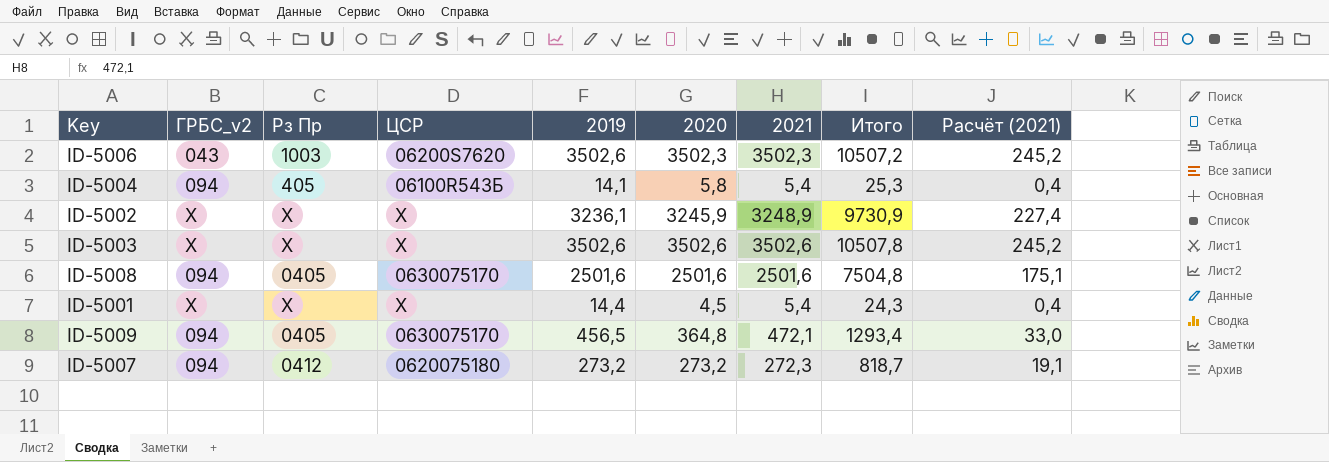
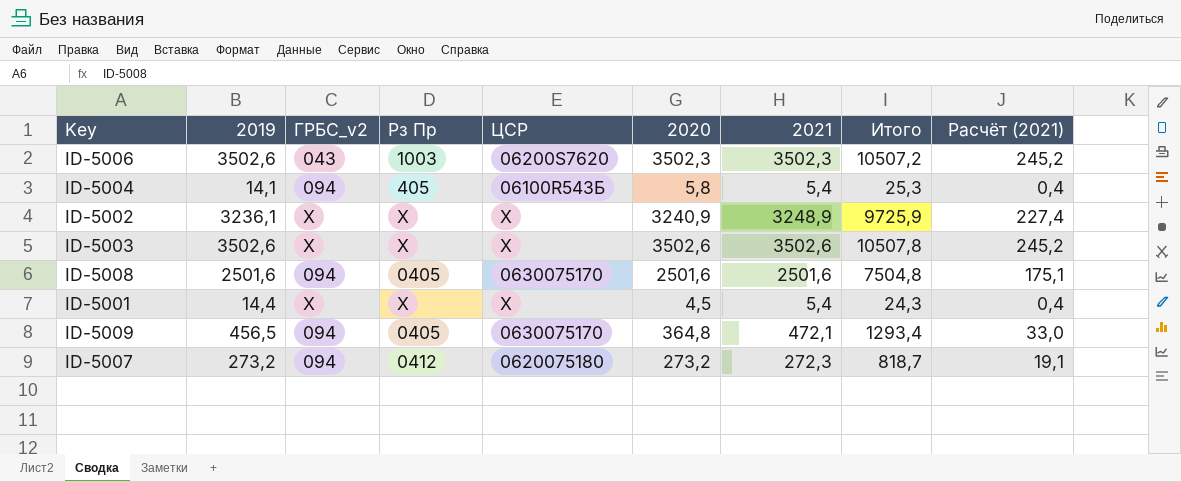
column 2019 | position: 5 -> 2
ID-5002 | 2020: 3245,9 -> 3240,9
ID-5002 | Итого: 9730,9 -> 9725,9

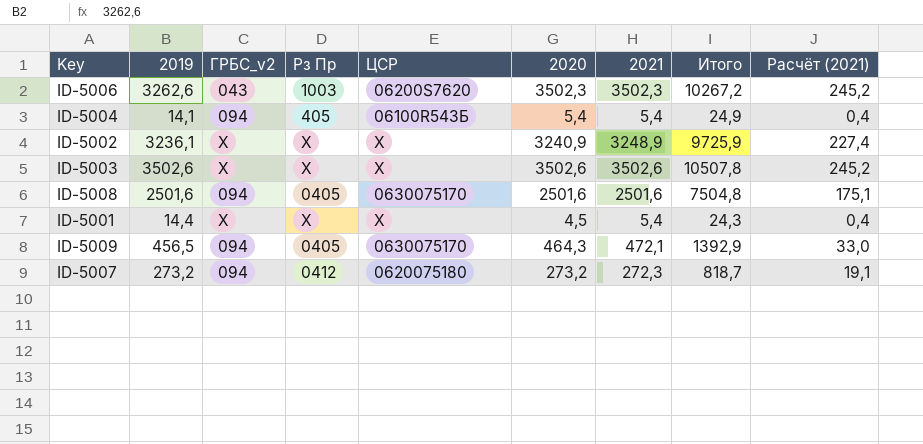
ID-5006 | 2019: 3502,6 -> 3262,6
ID-5006 | Итого: 10507,2 -> 10267,2
ID-5004 | 2020: 5,8 -> 5,4
ID-5004 | Итого: 25,3 -> 24,9
ID-5009 | 2020: 364,8 -> 464,3
ID-5009 | Итого: 1293,4 -> 1392,9

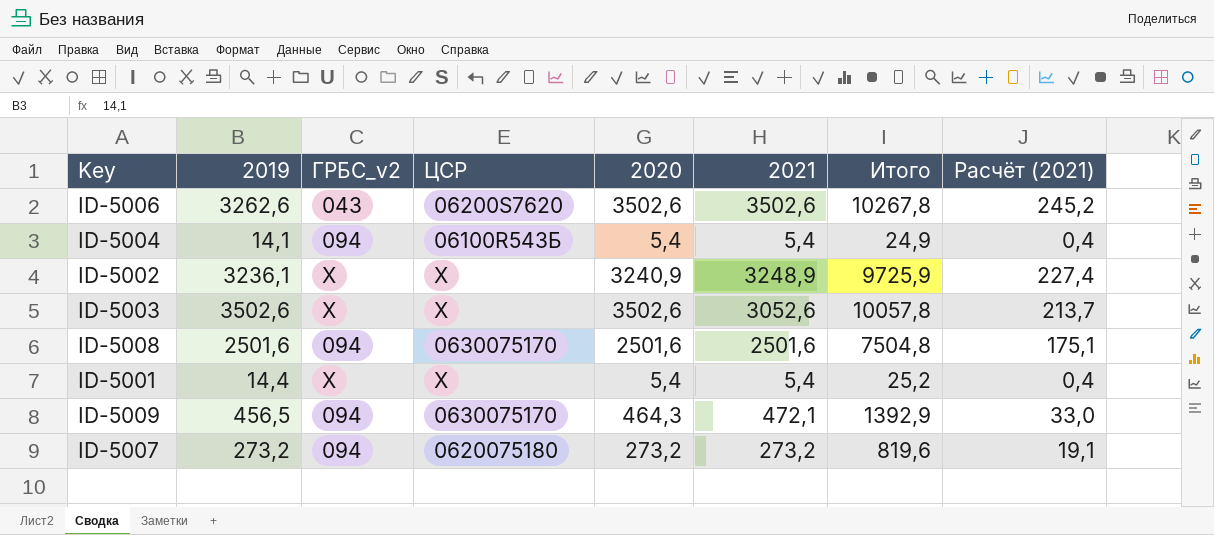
column Рз Пр | position: 4 -> none
ID-5006 | 2020: 3502,3 -> 3502,6
ID-5006 | 2021: 3502,3 -> 3502,6
ID-5006 | Итого: 10267,2 -> 10267,8
ID-5003 | 2021: 3502,6 -> 3052,6
ID-5003 | Итого: 10507,8 -> 10057,8
ID-5003 | Расчёт (2021): 245,2 -> 213,7
ID-5001 | 2020: 4,5 -> 5,4
ID-5001 | Итого: 24,3 -> 25,2
ID-5007 | 2021: 272,3 -> 273,2
ID-5007 | Итого: 818,7 -> 819,6

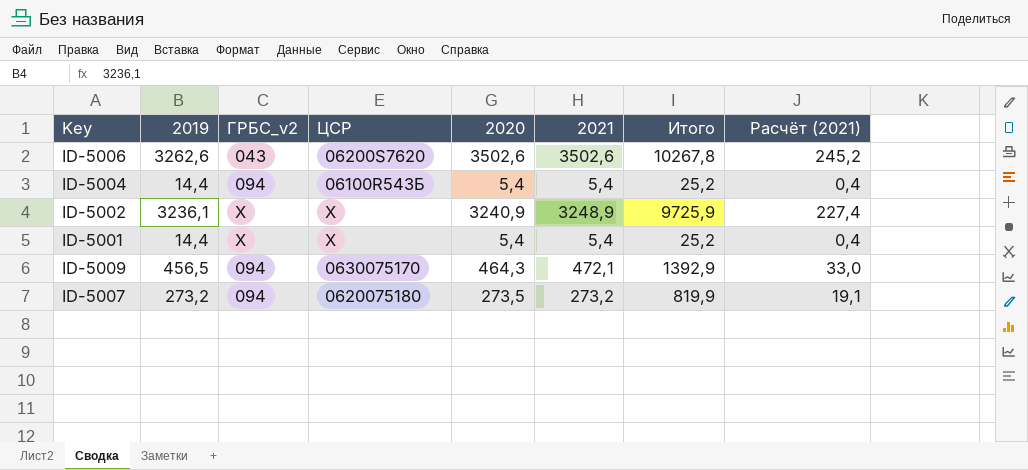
row ID-5003: 3502,6 | Х | Х | 3502,6 | 3052,6 | 10057,8 | 213,7 -> none
row ID-5008: 2501,6 | 094 | 0630075170 | 2501,6 | 2501,6 | 7504,8 | 175,1 -> none
ID-5004 | 2019: 14,1 -> 14,4
ID-5004 | Итого: 24,9 -> 25,2
ID-5007 | 2020: 273,2 -> 273,5
ID-5007 | Итого: 819,6 -> 819,9

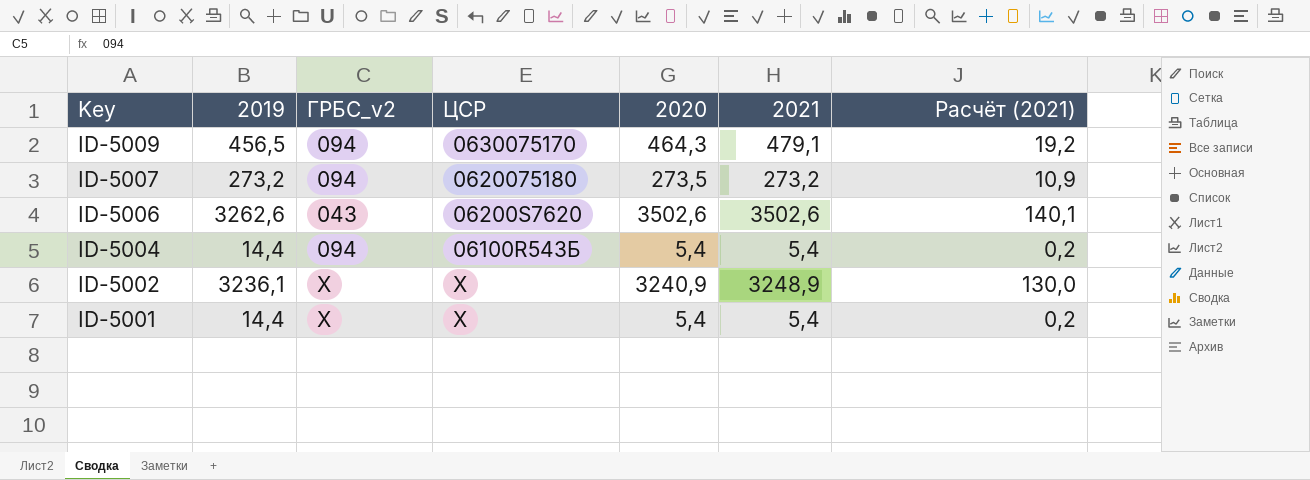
row order: none -> Key descending
column Итого | formula: [2019] + [2020] + [2021] -> none
column Расчёт (2021) | formula: [2021] * 0,07 -> [2021] * 0,04
ID-5009 | 2021: 472,1 -> 479,1

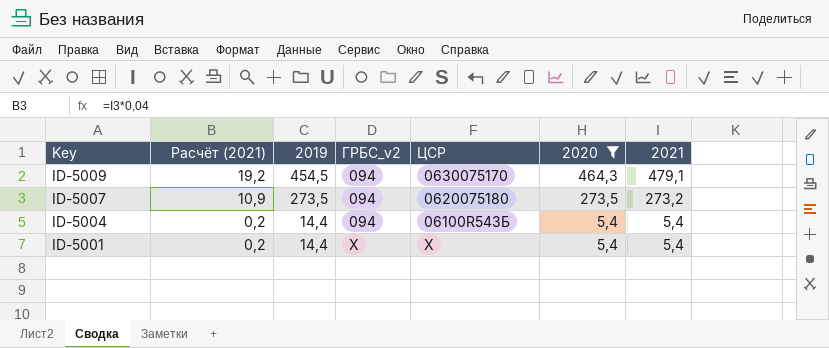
filter: none -> 2020 <= 464,3
column Расчёт (2021) | position: 7 -> 2
ID-5009 | 2019: 456,5 -> 454,5
ID-5007 | 2019: 273,2 -> 273,5

